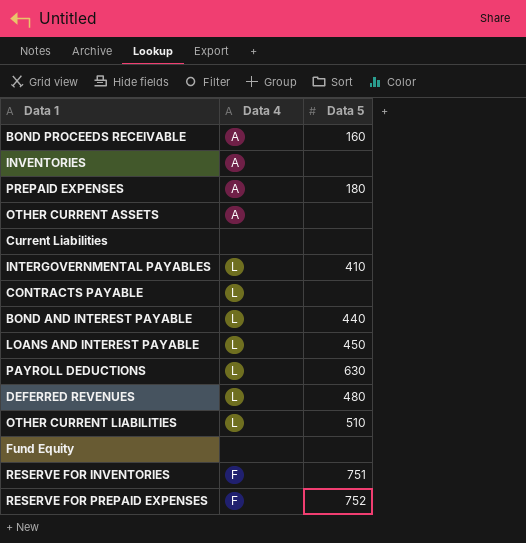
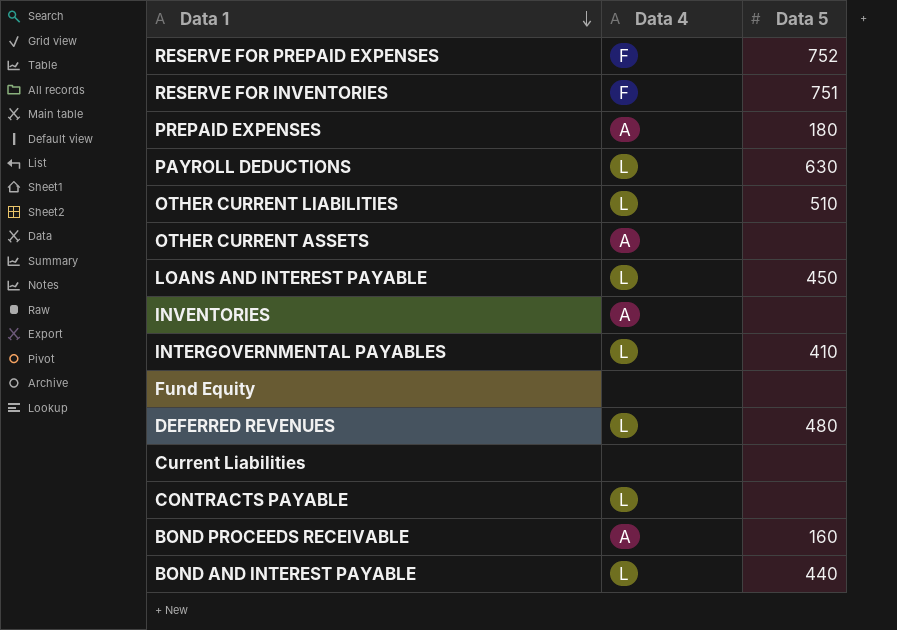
row order: none -> Data 1 descending

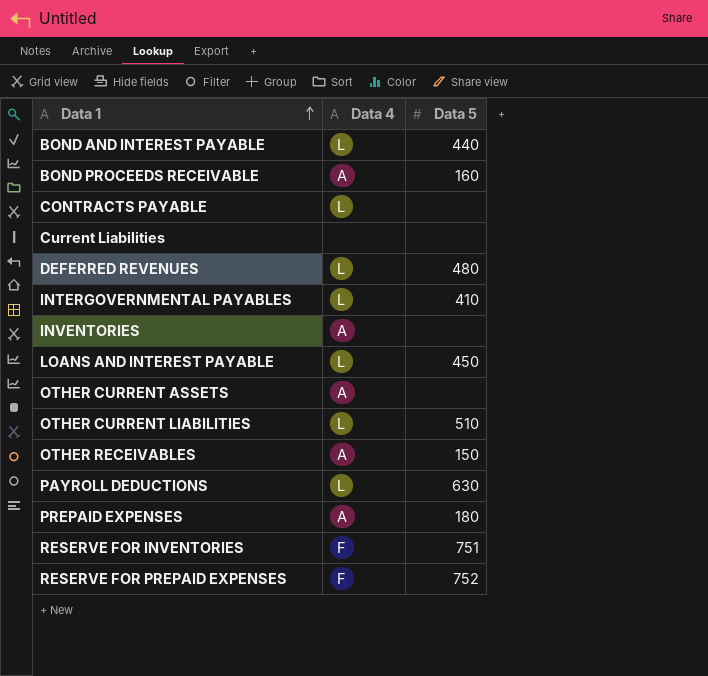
row order: Data 1 descending -> Data 1 ascending
row Fund Equity: none | none -> none
row OTHER RECEIVABLES: none -> A | 150

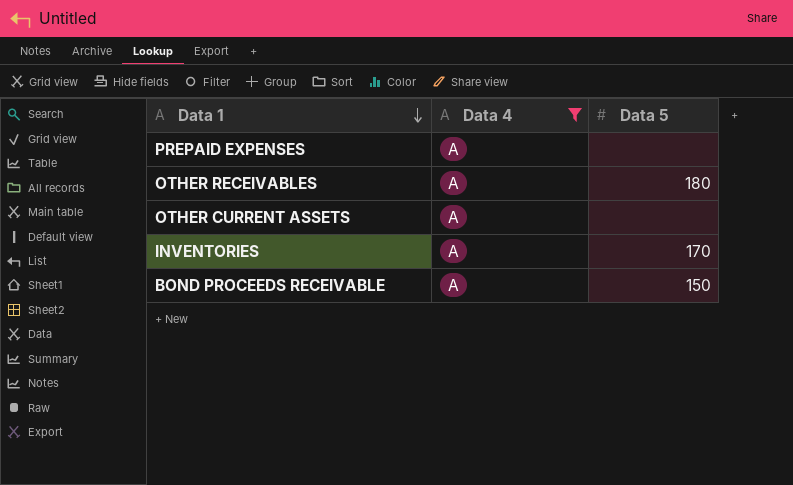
filter: none -> Data 4 = A
row order: Data 1 ascending -> Data 1 descending
PREPAID EXPENSES | Data 5: 180 -> none
OTHER RECEIVABLES | Data 5: 150 -> 180
INVENTORIES | Data 5: none -> 170
BOND PROCEEDS RECEIVABLE | Data 5: 160 -> 150

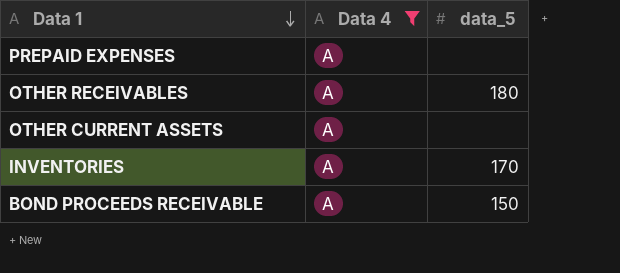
column name: Data 5 -> data_5

